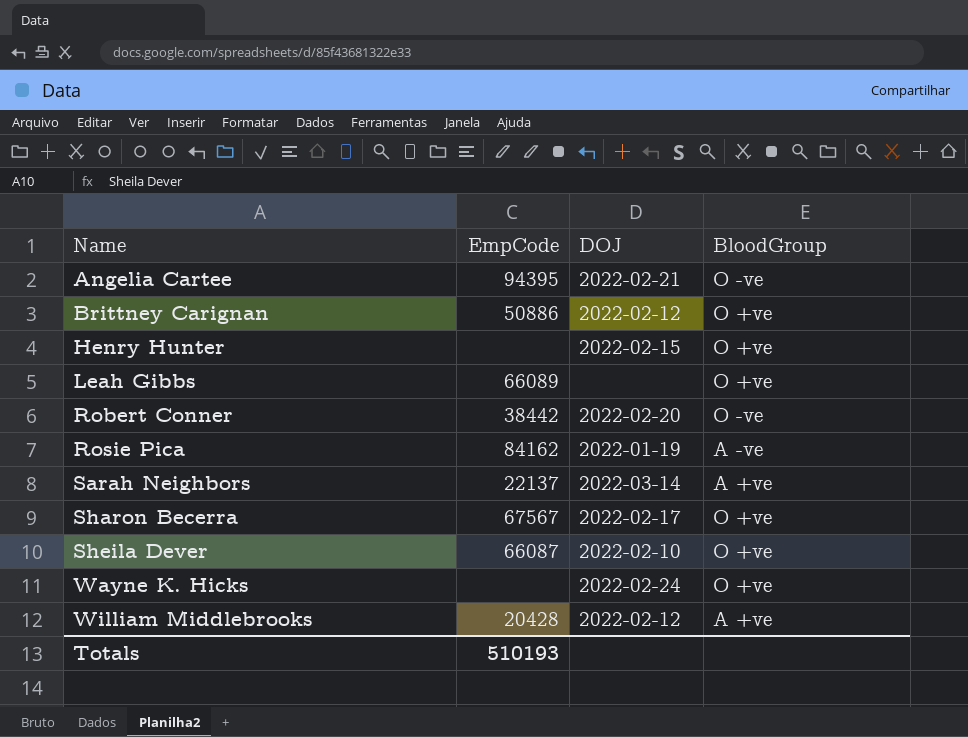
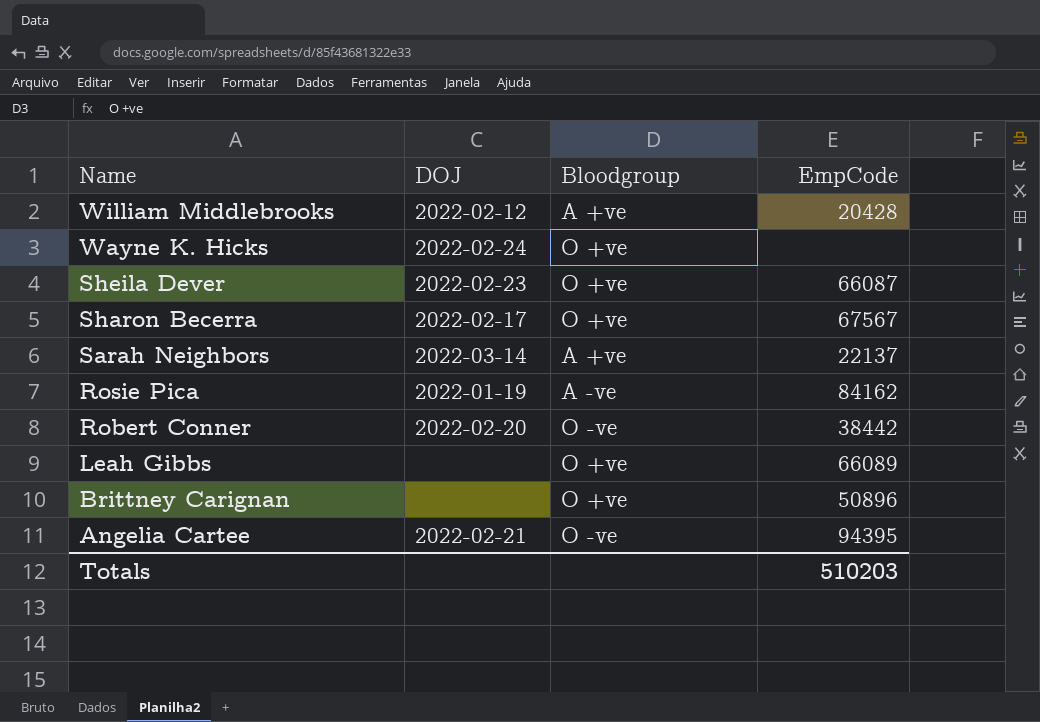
row order: Name ascending -> Name descending
column name: BloodGroup -> Bloodgroup
column EmpCode | position: 2 -> 4
row Henry Hunter: none | 2022-02-15 | O +ve -> none
Sheila Dever | DOJ: 2022-02-10 -> 2022-02-23
Brittney Carignan | DOJ: 2022-02-12 -> none
Brittney Carignan | EmpCode: 50886 -> 50896
Totals | EmpCode: 510193 -> 510203

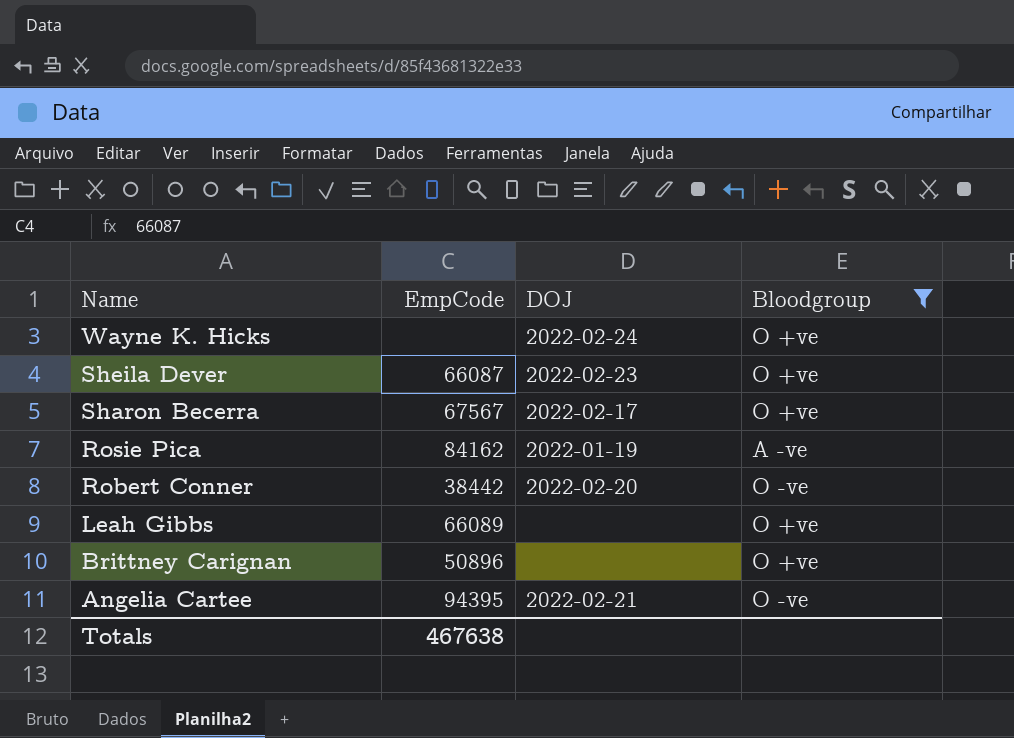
filter: none -> Bloodgroup != A +ve
column EmpCode | position: 4 -> 2
Totals | EmpCode: 510203 -> 467638

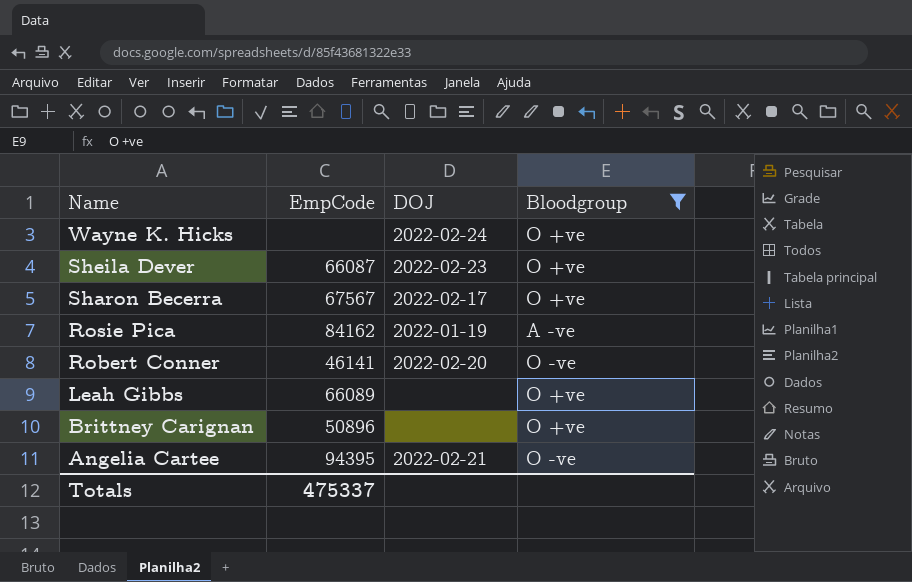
Robert Conner | EmpCode: 38442 -> 46141
Totals | EmpCode: 467638 -> 475337

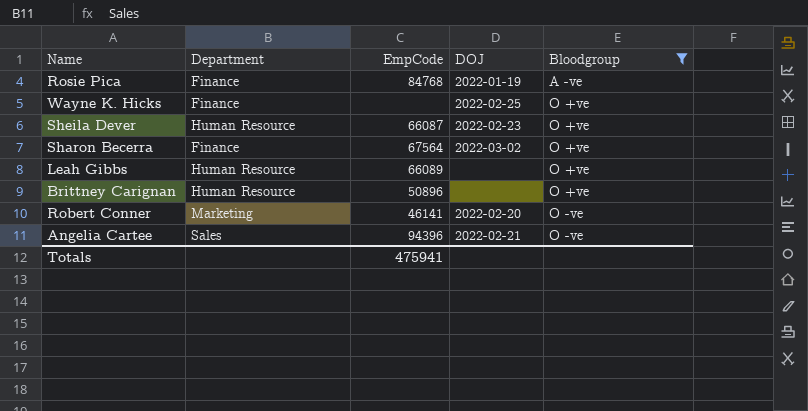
row order: Name descending -> Bloodgroup ascending
column Department | position: none -> 2
Rosie Pica | EmpCode: 84162 -> 84768
Wayne K. Hicks | DOJ: 2022-02-24 -> 2022-02-25
Sharon Becerra | EmpCode: 67567 -> 67564
Sharon Becerra | DOJ: 2022-02-17 -> 2022-03-02
Angelia Cartee | EmpCode: 94395 -> 94396
Totals | EmpCode: 475337 -> 475941

